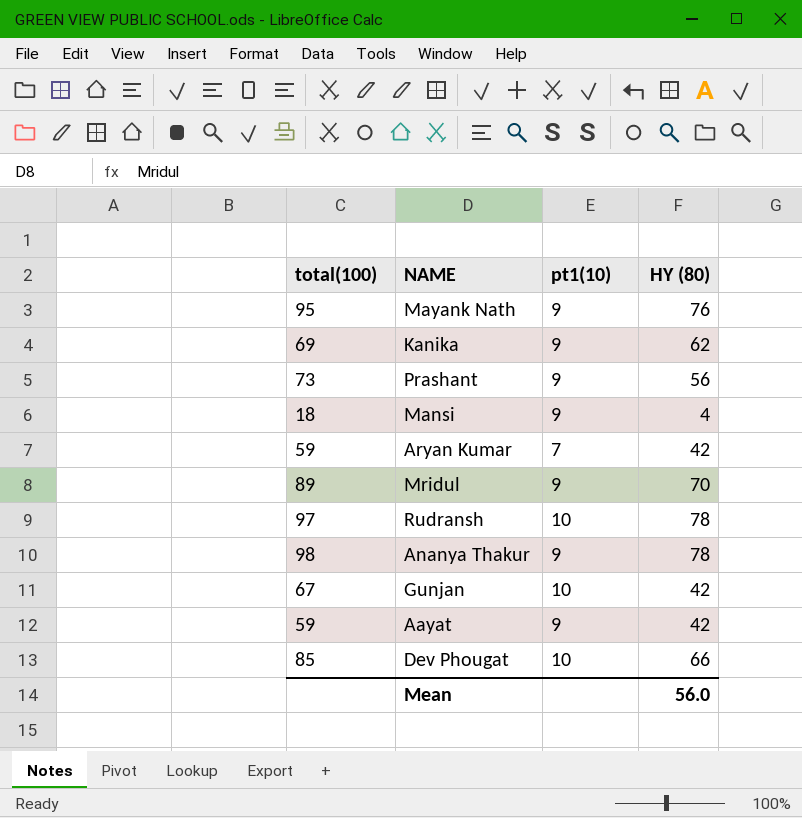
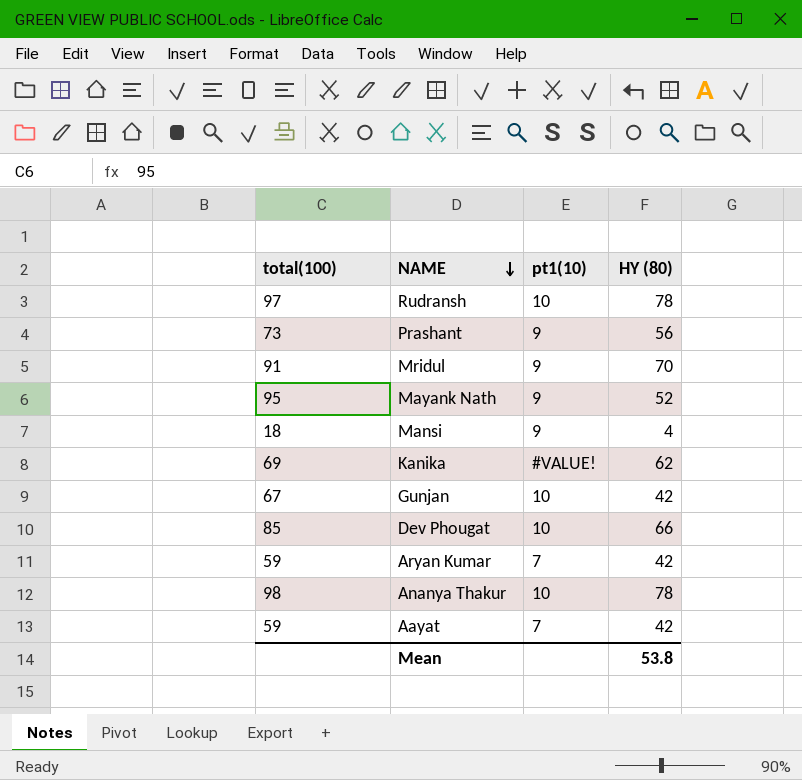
row order: none -> NAME descending
Mridul | total(100): 89 -> 91
Mayank Nath | HY (80): 76 -> 52
Kanika | pt1(10): 9 -> #VALUE!
Ananya Thakur | pt1(10): 9 -> 10
Aayat | pt1(10): 9 -> 7
Mean | HY (80): 56.0 -> 53.8

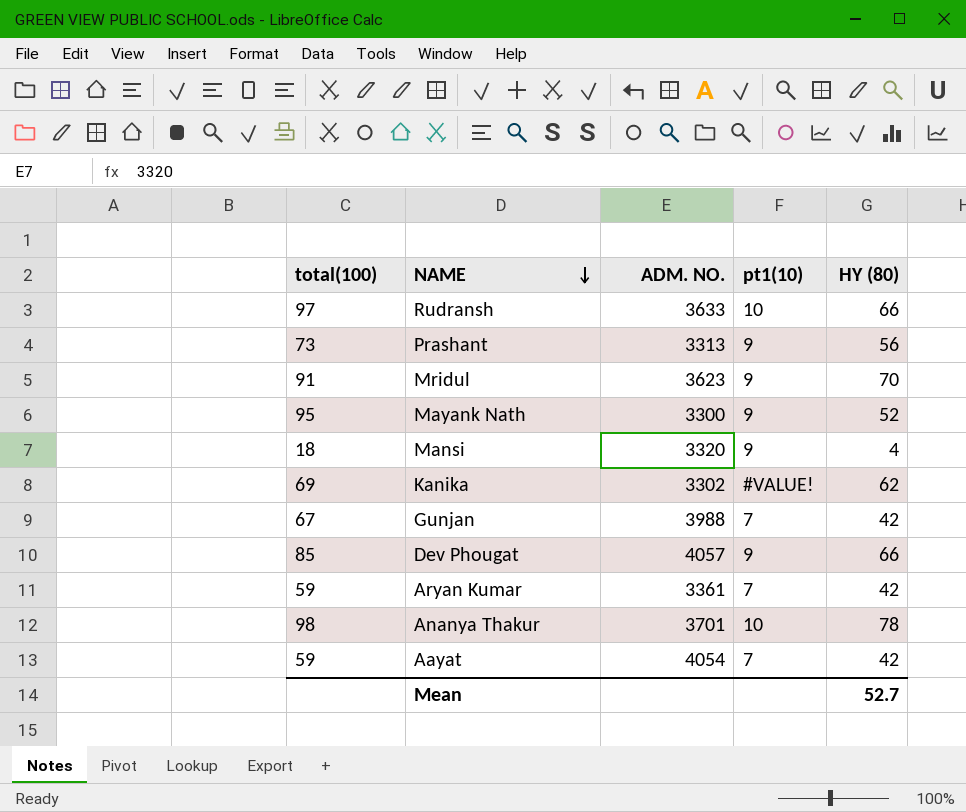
column ADM. NO. | position: none -> 3
Rudransh | HY (80): 78 -> 66
Gunjan | pt1(10): 10 -> 7
Dev Phougat | pt1(10): 10 -> 9
Mean | HY (80): 53.8 -> 52.7

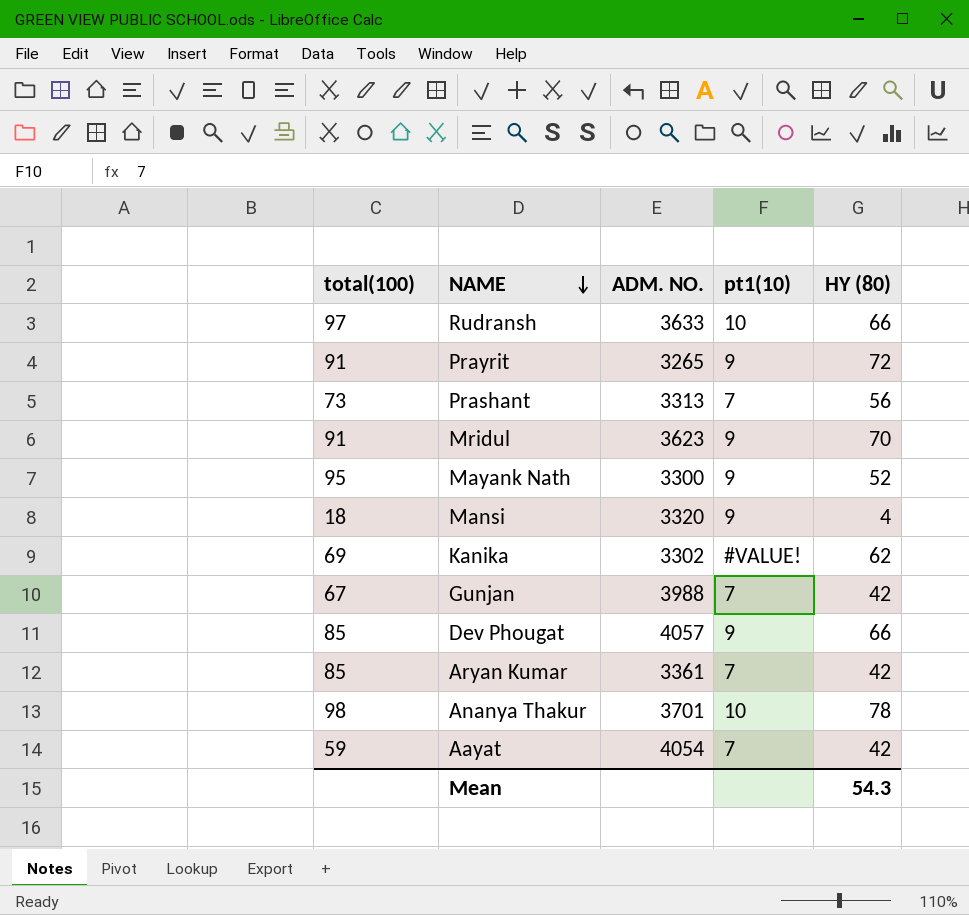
row Prayrit: none -> 91 | 3265 | 9 | 72
Prashant | pt1(10): 9 -> 7
Aryan Kumar | total(100): 59 -> 85
Mean | HY (80): 52.7 -> 54.3

